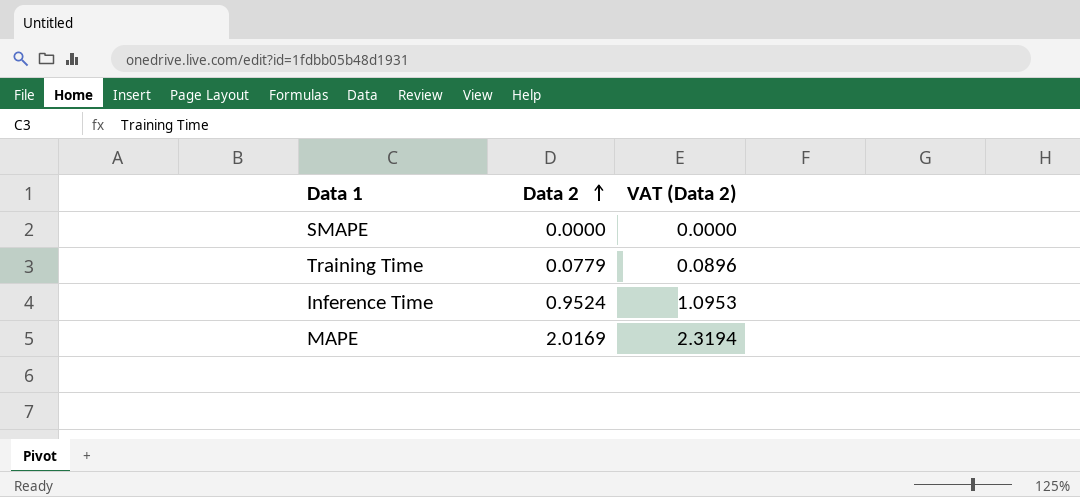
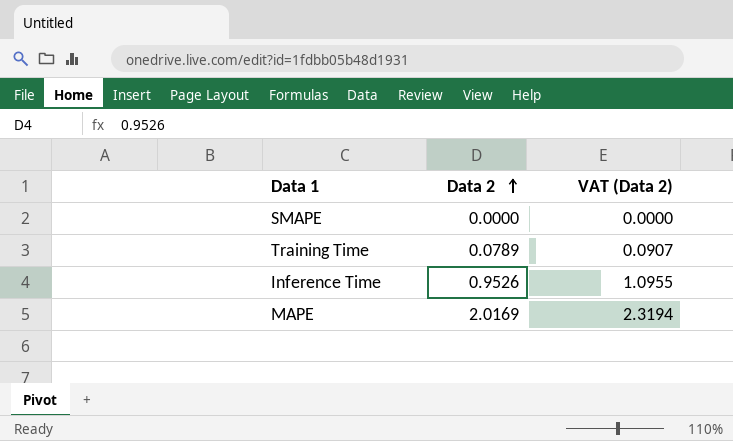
Training Time | Data 2: 0.0779 -> 0.0789
Training Time | VAT (Data 2): 0.0896 -> 0.0907
Inference Time | Data 2: 0.9524 -> 0.9526
Inference Time | VAT (Data 2): 1.0953 -> 1.0955

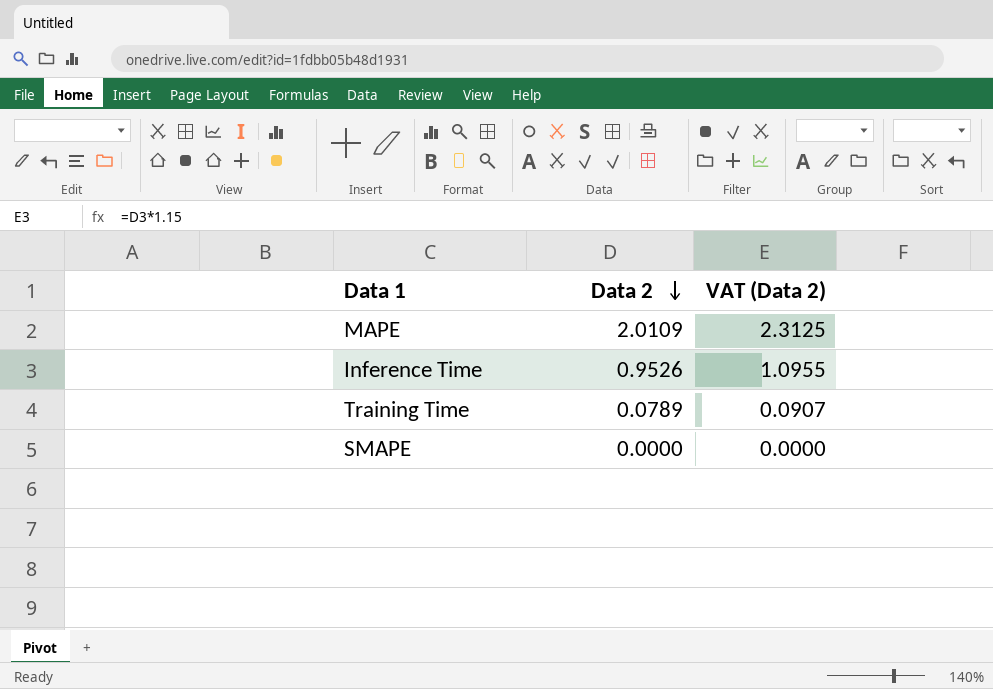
row order: Data 2 ascending -> Data 2 descending
MAPE | Data 2: 2.0169 -> 2.0109
MAPE | VAT (Data 2): 2.3194 -> 2.3125

